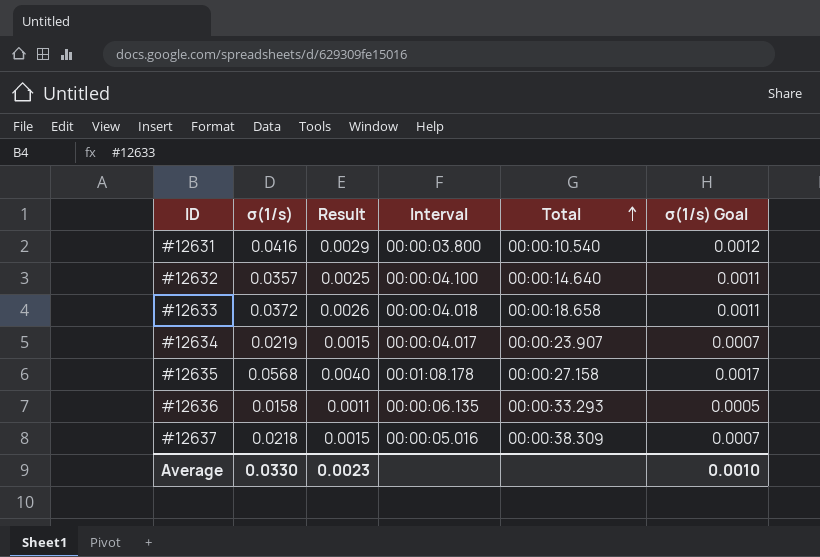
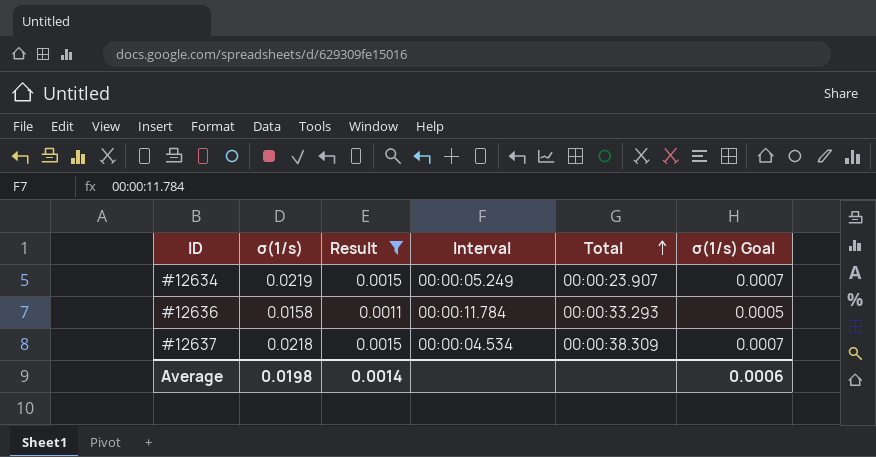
filter: none -> Result <= 0.0015
#12634 | Interval: 00:00:04.017 -> 00:00:05.249
#12636 | Interval: 00:00:06.135 -> 00:00:11.784
#12637 | Interval: 00:00:05.016 -> 00:00:04.534
Average | σ(1/s): 0.0330 -> 0.0198
Average | Result: 0.0023 -> 0.0014
Average | σ(1/s) Goal: 0.0010 -> 0.0006

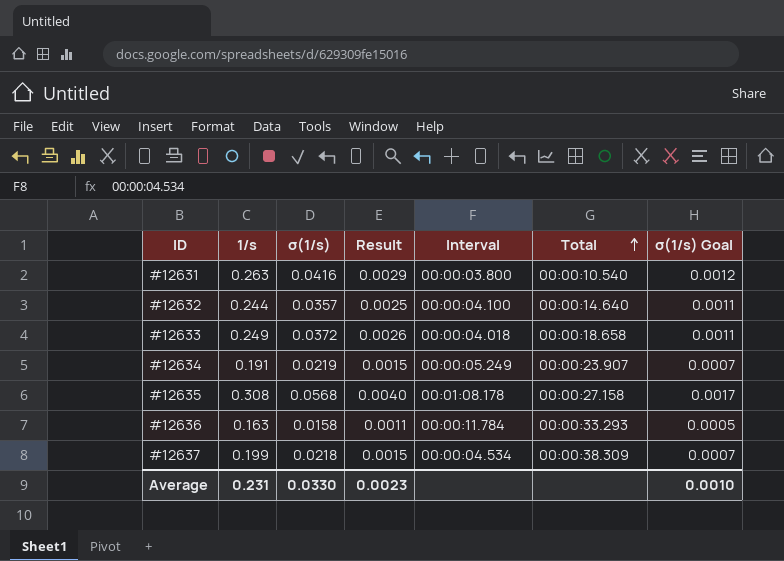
filter: Result <= 0.0015 -> none
column 1/s | position: none -> 2
Average | σ(1/s): 0.0198 -> 0.0330
Average | Result: 0.0014 -> 0.0023
Average | σ(1/s) Goal: 0.0006 -> 0.0010

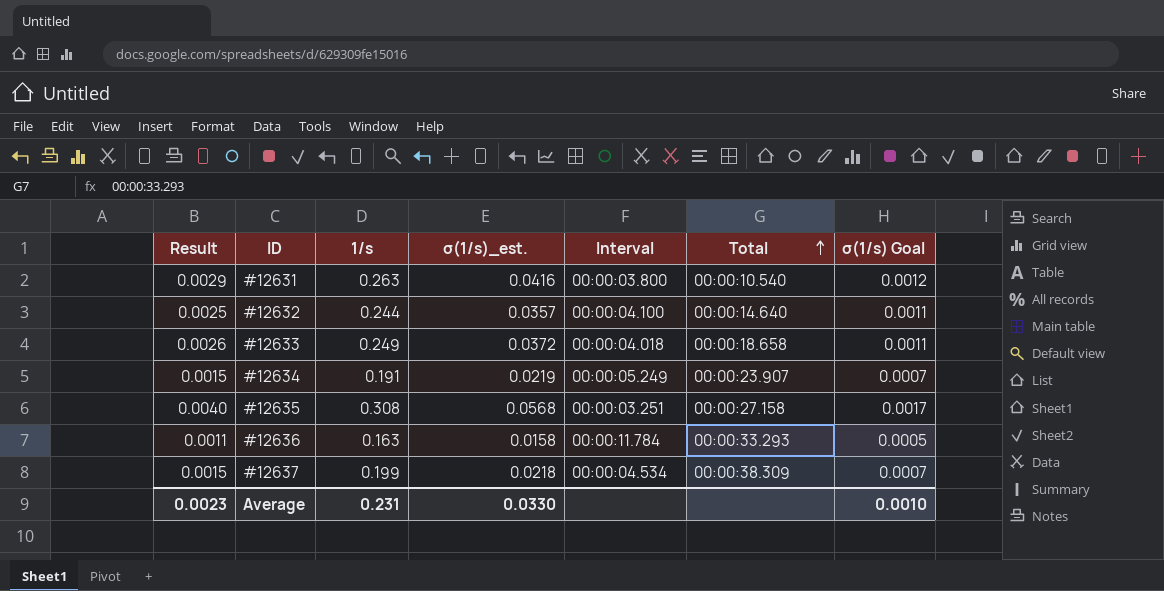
column Result | position: 4 -> 1
column name: σ(1/s) -> σ(1/s)_est.
#12635 | Interval: 00:01:08.178 -> 00:00:03.251

